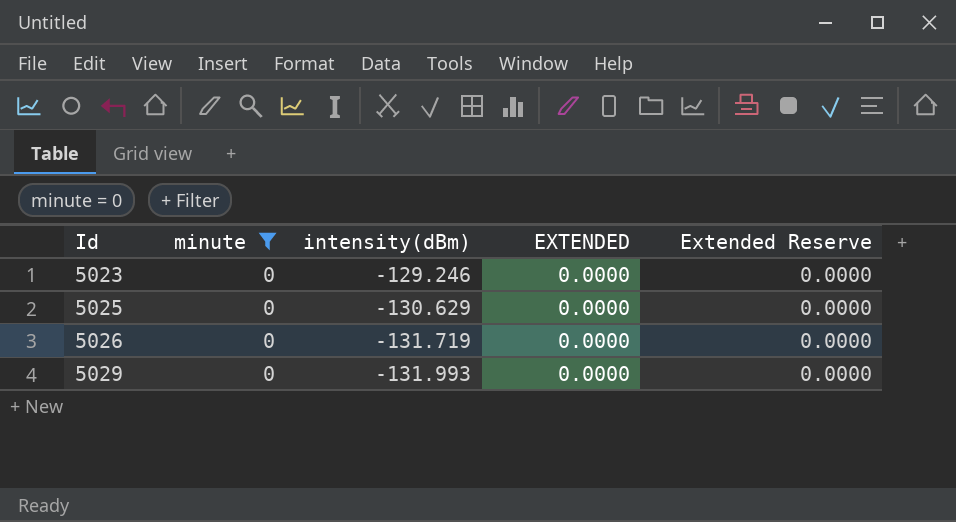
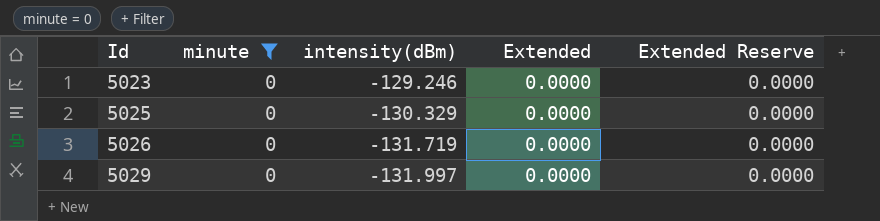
column name: EXTENDED -> Extended
5025 | intensity(dBm): -130.629 -> -130.329
5029 | intensity(dBm): -131.993 -> -131.997

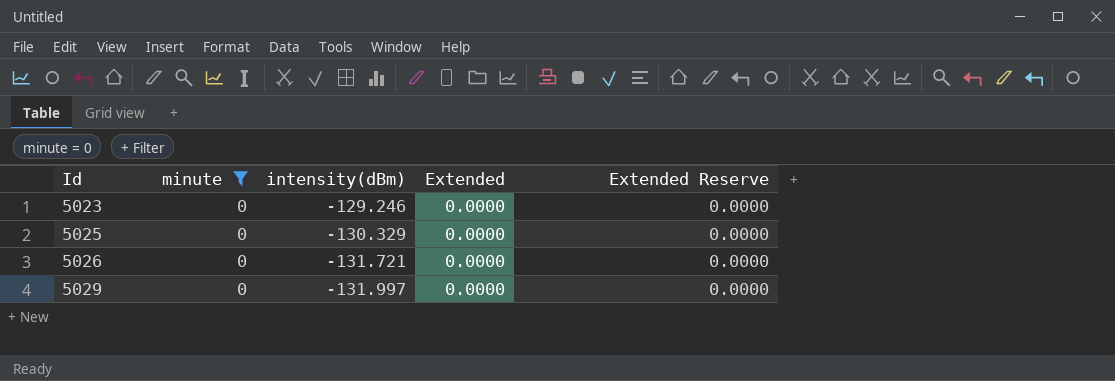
5026 | intensity(dBm): -131.719 -> -131.721

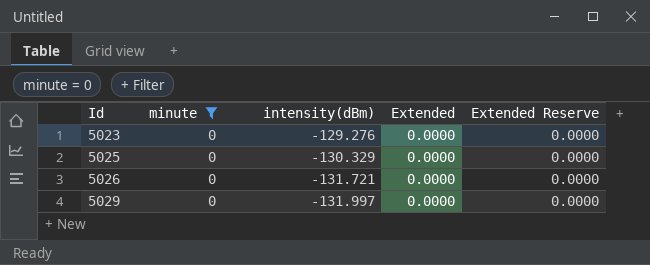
5023 | intensity(dBm): -129.246 -> -129.276

